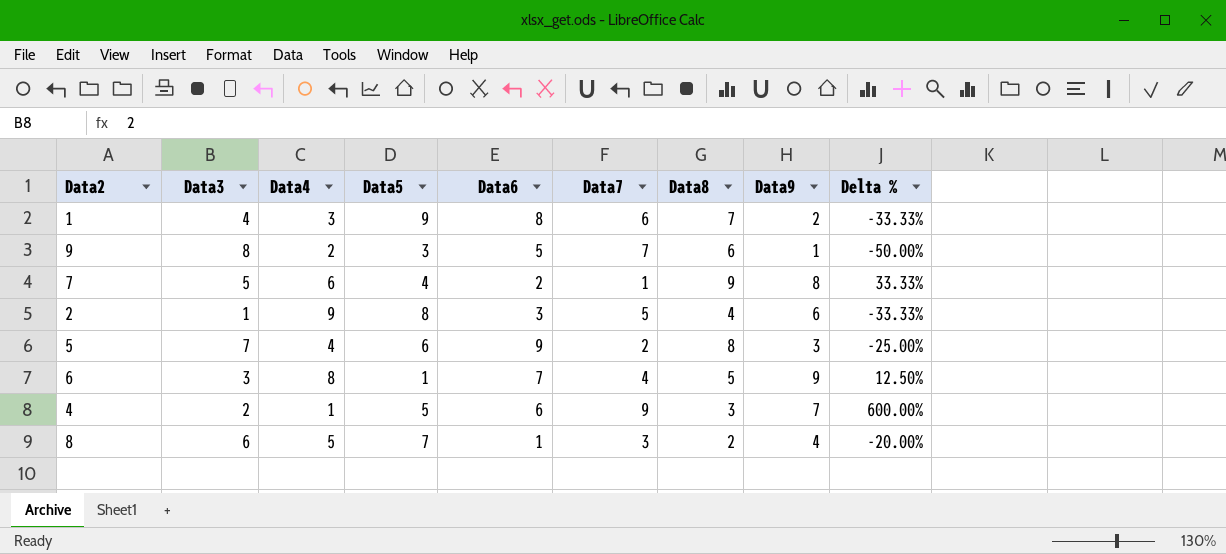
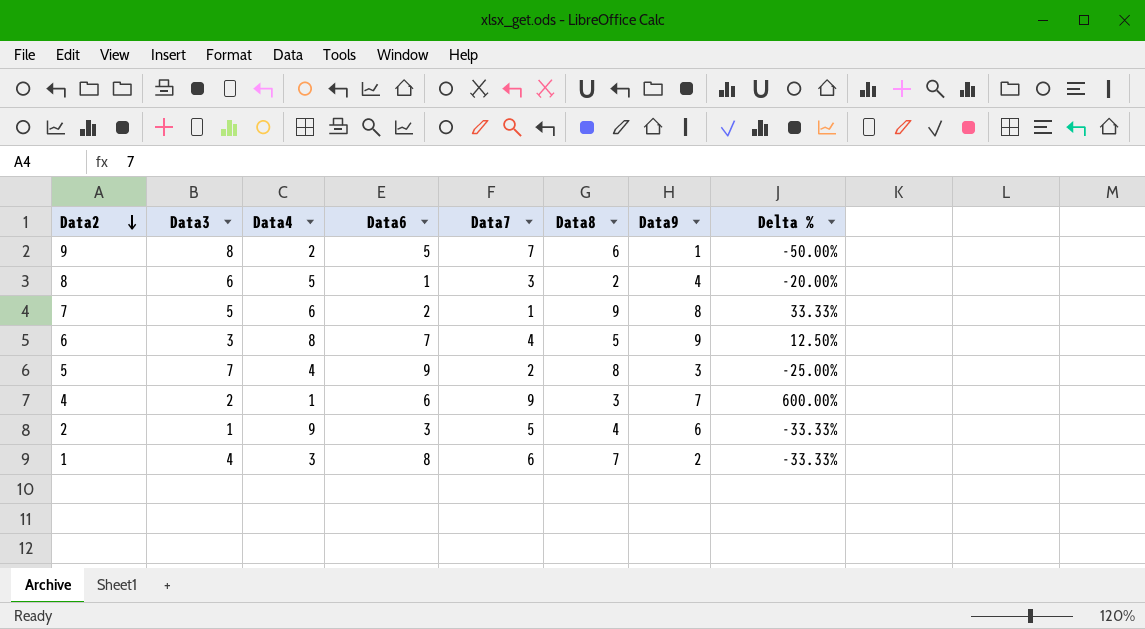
row order: none -> Data2 descending
column Data5 | position: 4 -> none

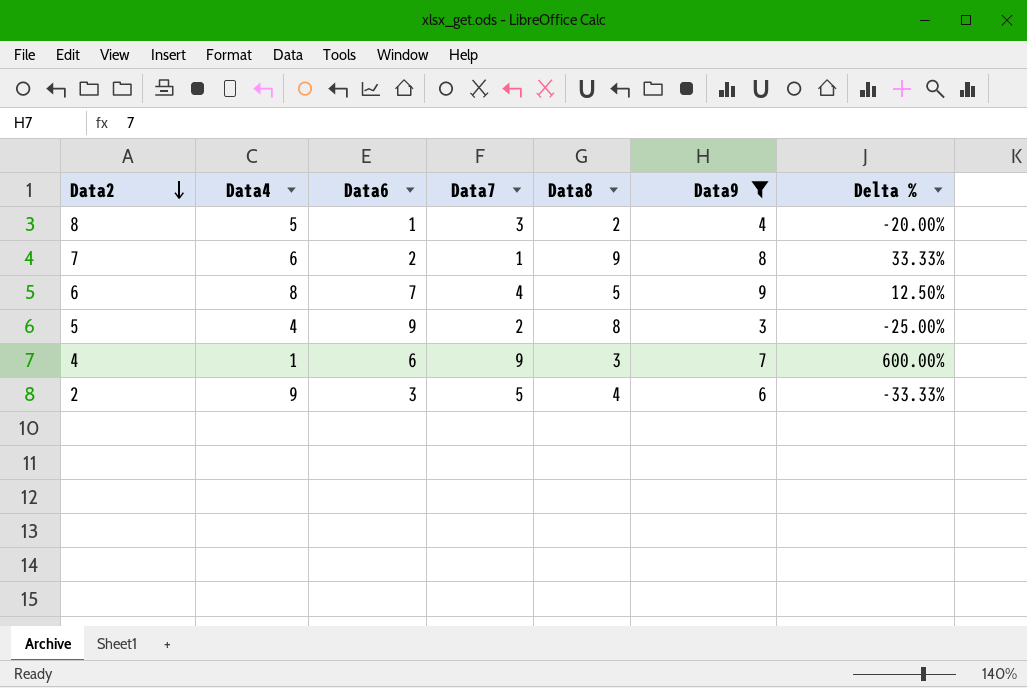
filter: none -> Data9 >= 3
column Data3 | position: 2 -> none

